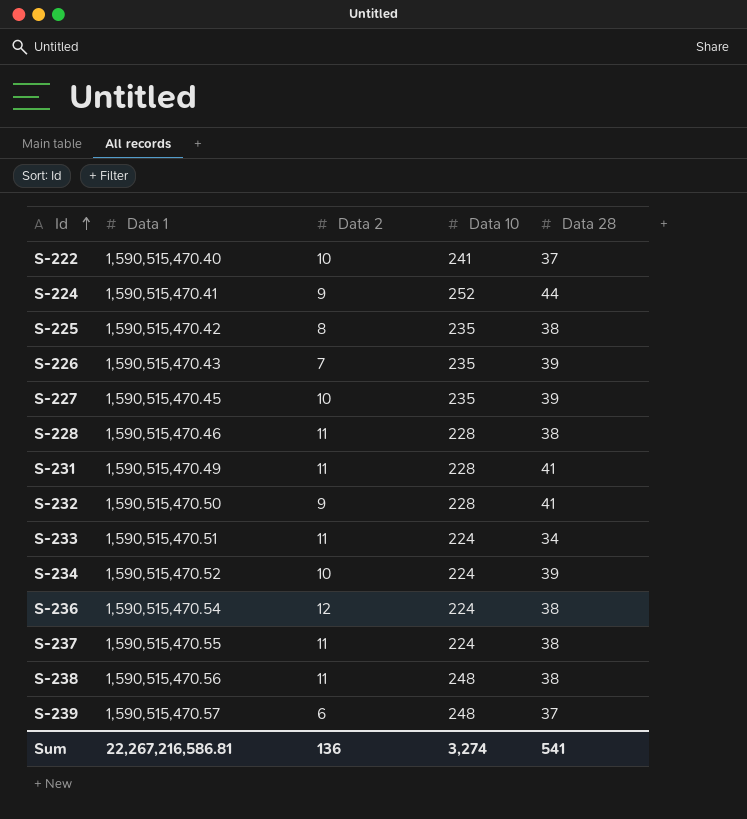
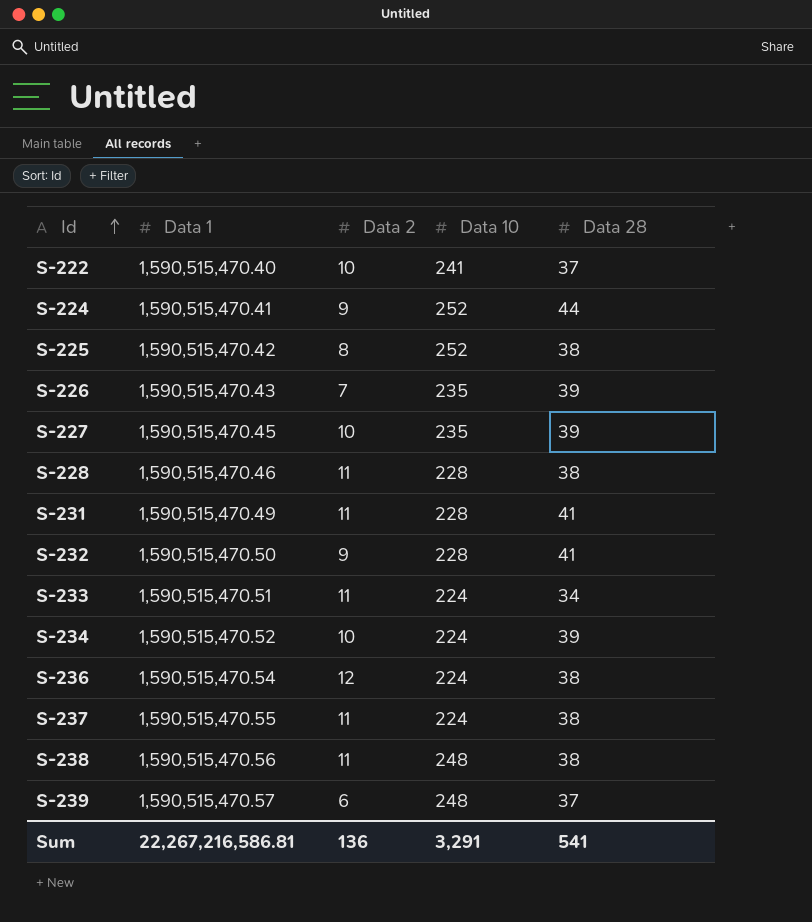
S-225 | Data 10: 235 -> 252
Sum | Data 10: 3,274 -> 3,291

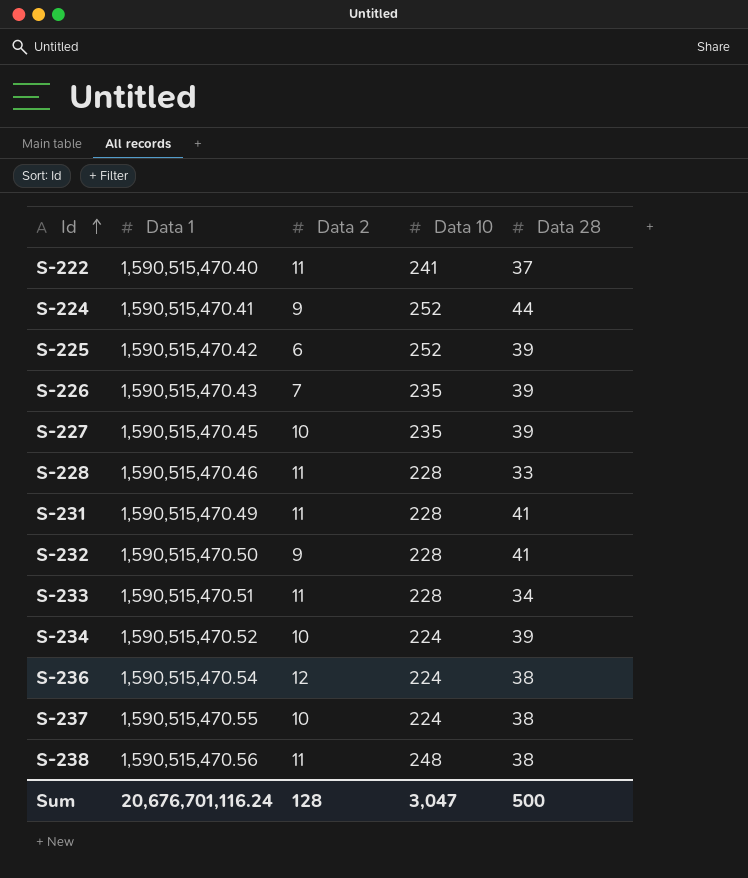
row S-239: 1,590,515,470.57 | 6 | 248 | 37 -> none
S-222 | Data 2: 10 -> 11
S-225 | Data 2: 8 -> 6
S-225 | Data 28: 38 -> 39
S-228 | Data 28: 38 -> 33
S-233 | Data 10: 224 -> 228
S-237 | Data 2: 11 -> 10
Sum | Data 1: 22,267,216,586.81 -> 20,676,701,116.24
Sum | Data 2: 136 -> 128
Sum | Data 10: 3,291 -> 3,047
Sum | Data 28: 541 -> 500

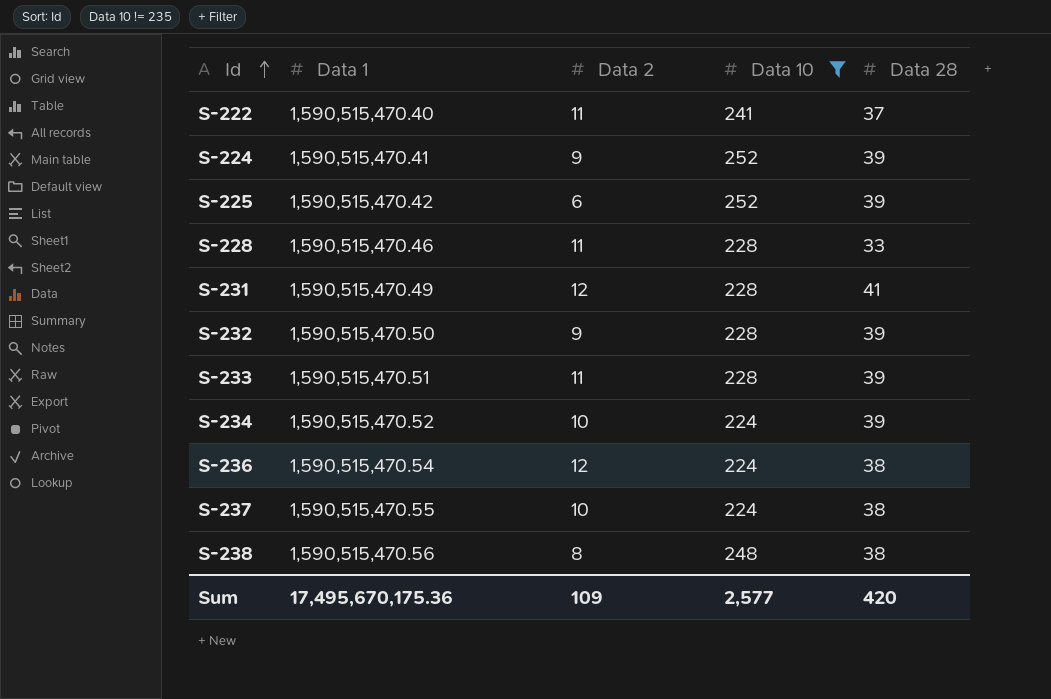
filter: none -> Data 10 != 235
S-224 | Data 28: 44 -> 39
S-231 | Data 2: 11 -> 12
S-232 | Data 28: 41 -> 39
S-233 | Data 28: 34 -> 39
S-238 | Data 2: 11 -> 8
Sum | Data 1: 20,676,701,116.24 -> 17,495,670,175.36
Sum | Data 2: 128 -> 109
Sum | Data 10: 3,047 -> 2,577
Sum | Data 28: 500 -> 420

